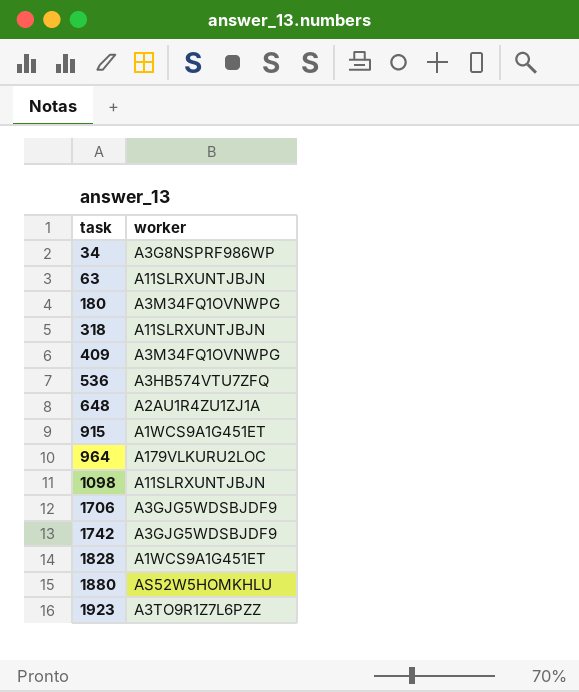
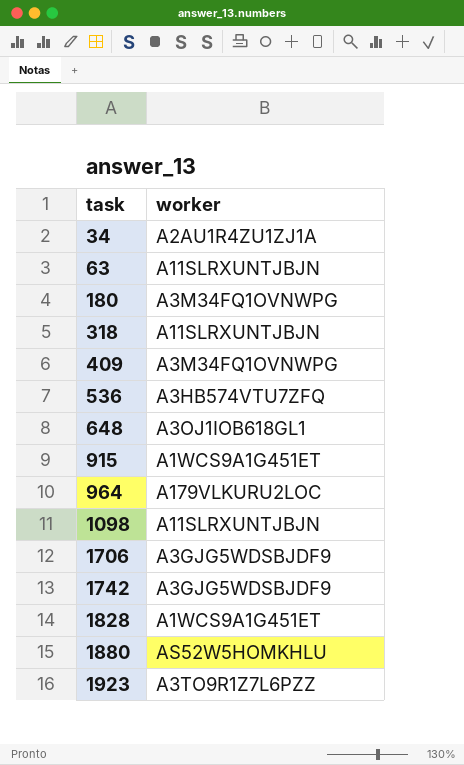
34 | worker: A3G8NSPRF986WP -> A2AU1R4ZU1ZJ1A
648 | worker: A2AU1R4ZU1ZJ1A -> A3OJ1IOB618GL1

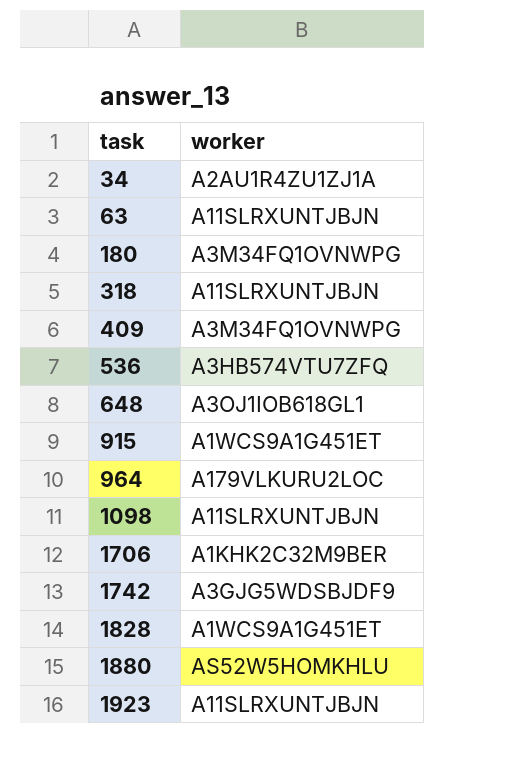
1706 | worker: A3GJG5WDSBJDF9 -> A1KHK2C32M9BER
1923 | worker: A3TO9R1Z7L6PZZ -> A11SLRXUNTJBJN

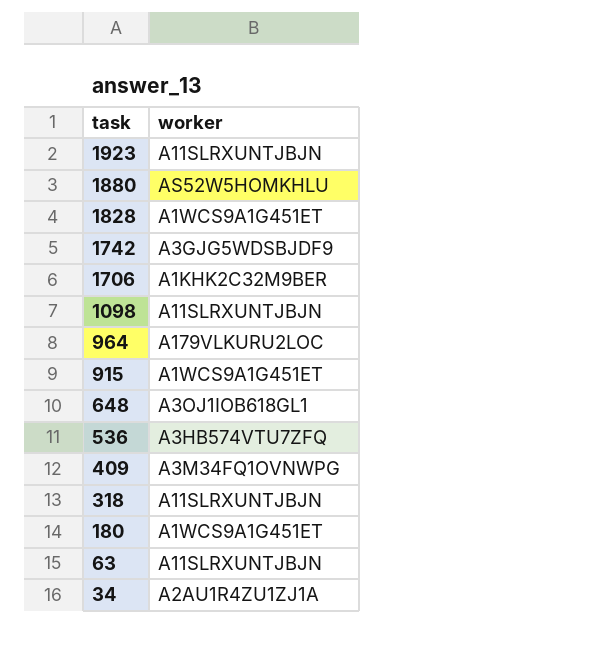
row order: task ascending -> task descending
180 | worker: A3M34FQ1OVNWPG -> A1WCS9A1G451ET

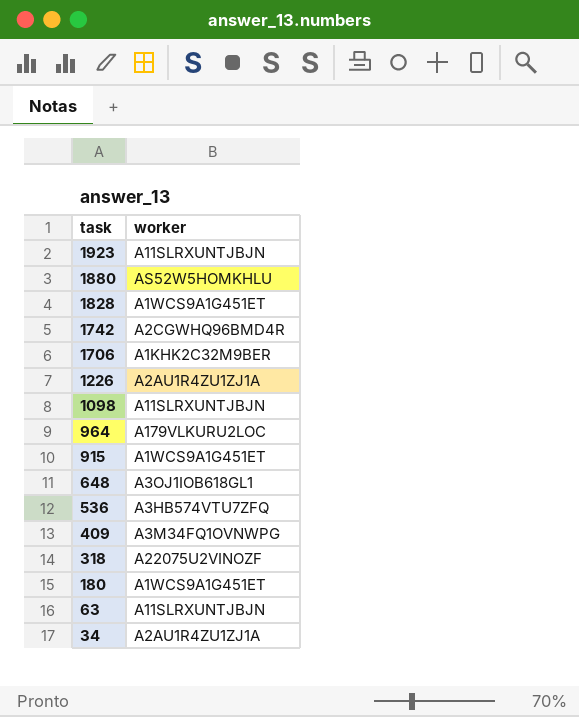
1742 | worker: A3GJG5WDSBJDF9 -> A2CGWHQ96BMD4R
row 1226: none -> A2AU1R4ZU1ZJ1A
318 | worker: A11SLRXUNTJBJN -> A22075U2VINOZF

